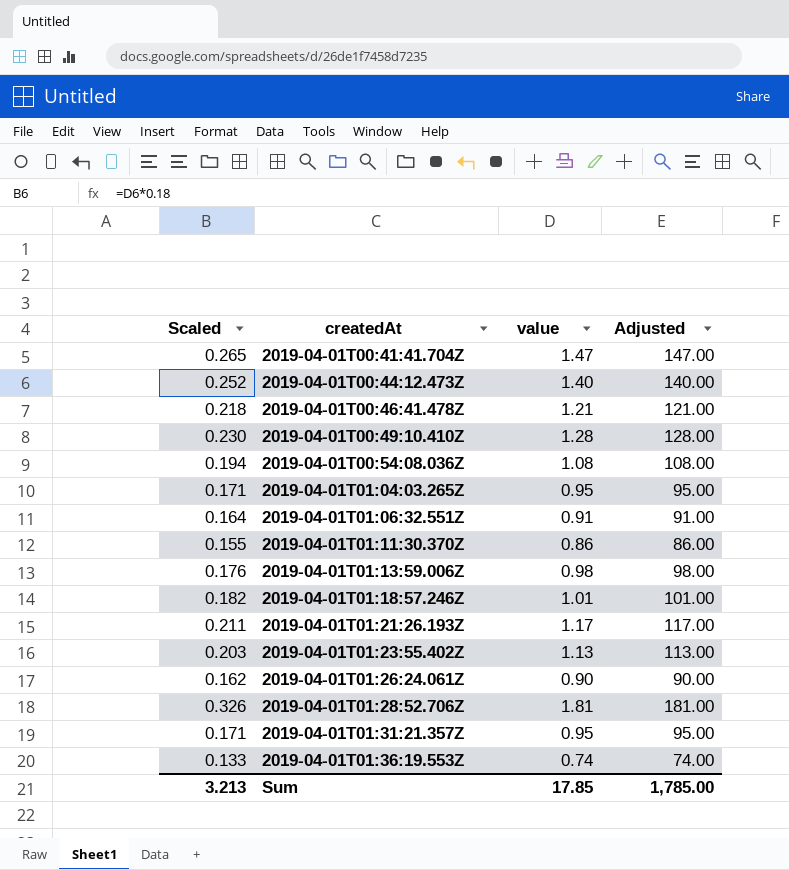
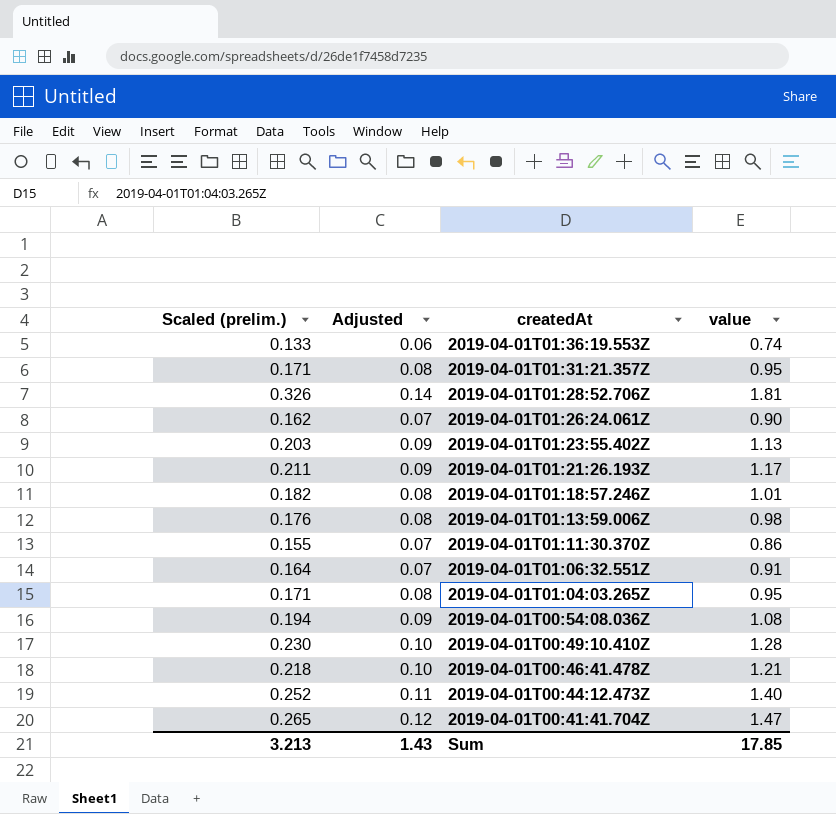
row order: createdAt ascending -> createdAt descending
column name: Scaled -> Scaled (prelim.)
column Adjusted | formula: [value] * 100 -> [value] * 0.08
column Adjusted | position: 4 -> 2
Sum | Adjusted: 1,785.00 -> 1.43

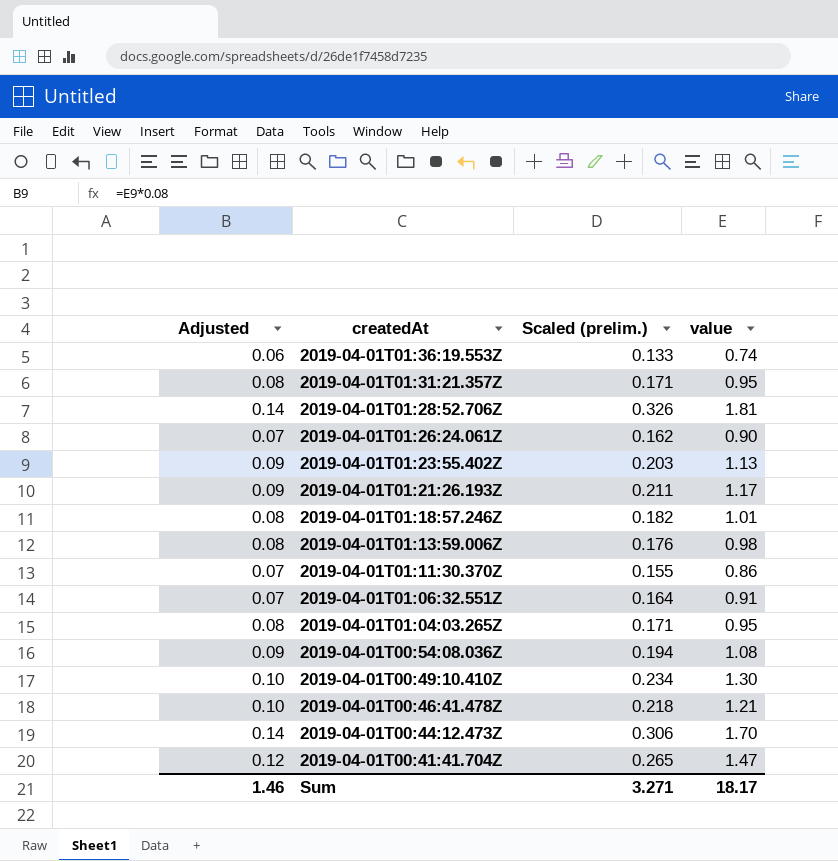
column Scaled (prelim.) | position: 1 -> 3
2019-04-01T00:49:10.410Z | Scaled (prelim.): 0.230 -> 0.234
2019-04-01T00:49:10.410Z | value: 1.28 -> 1.30
2019-04-01T00:44:12.473Z | Adjusted: 0.11 -> 0.14
2019-04-01T00:44:12.473Z | Scaled (prelim.): 0.252 -> 0.306
2019-04-01T00:44:12.473Z | value: 1.40 -> 1.70
Sum | Adjusted: 1.43 -> 1.46
Sum | Scaled (prelim.): 3.213 -> 3.271
Sum | value: 17.85 -> 18.17

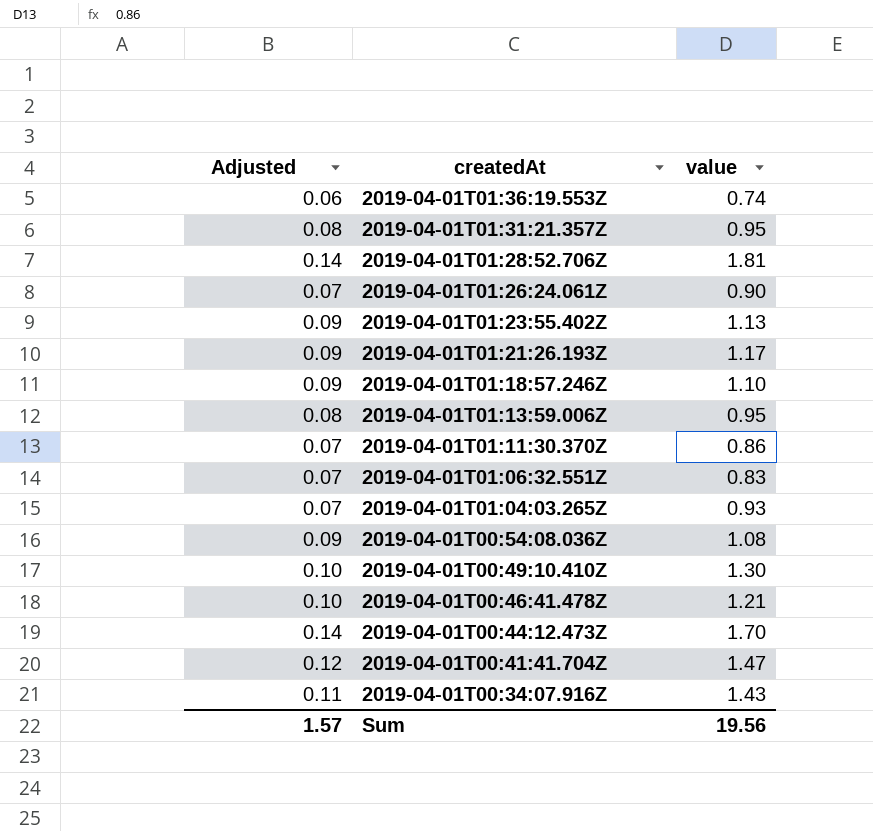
column Scaled (prelim.) | formula: [value] * 0.18 -> none
2019-04-01T01:18:57.246Z | Adjusted: 0.08 -> 0.09
2019-04-01T01:18:57.246Z | value: 1.01 -> 1.10
2019-04-01T01:13:59.006Z | value: 0.98 -> 0.95
2019-04-01T01:06:32.551Z | value: 0.91 -> 0.83
2019-04-01T01:04:03.265Z | Adjusted: 0.08 -> 0.07
2019-04-01T01:04:03.265Z | value: 0.95 -> 0.93
row 2019-04-01T00:34:07.916Z: none -> 0.11 | 1.43
Sum | Adjusted: 1.46 -> 1.57
Sum | value: 18.17 -> 19.56

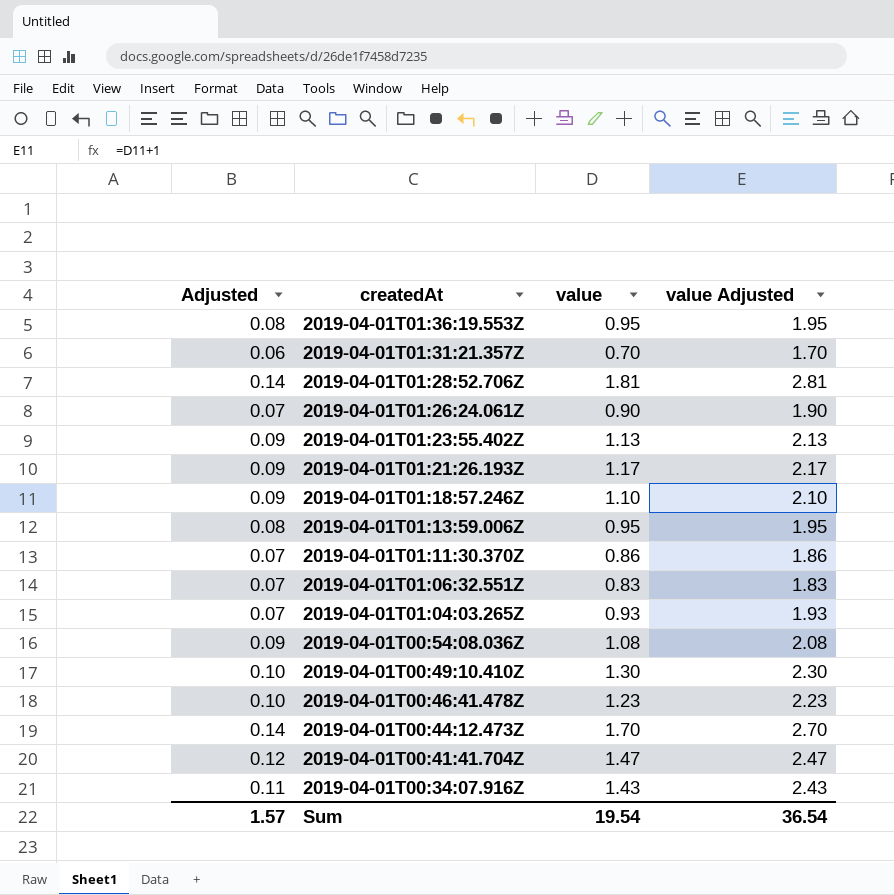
column value Adjusted | formula: none -> [value] + 1
2019-04-01T01:36:19.553Z | Adjusted: 0.06 -> 0.08
2019-04-01T01:36:19.553Z | value: 0.74 -> 0.95
2019-04-01T01:31:21.357Z | Adjusted: 0.08 -> 0.06
2019-04-01T01:31:21.357Z | value: 0.95 -> 0.70
2019-04-01T00:46:41.478Z | value: 1.21 -> 1.23
Sum | value: 19.56 -> 19.54

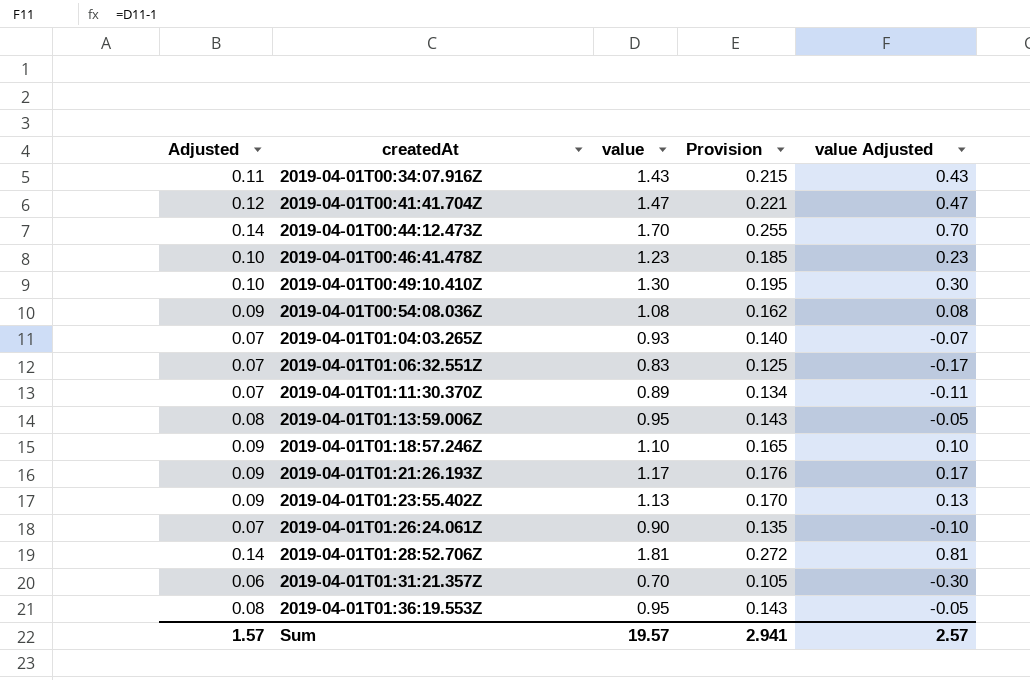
row order: createdAt descending -> createdAt ascending
column Provision | formula: none -> [value] * 0.15
column value Adjusted | formula: [value] + 1 -> [value] - 1
2019-04-01T01:11:30.370Z | value: 0.86 -> 0.89
Sum | value: 19.54 -> 19.57
Sum | value Adjusted: 36.54 -> 2.57

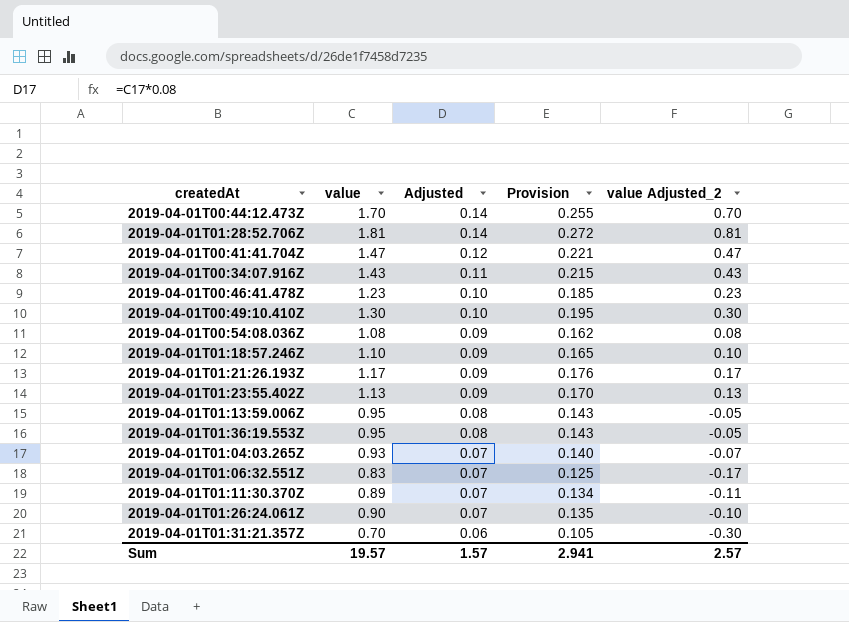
row order: createdAt ascending -> Adjusted descending
column Adjusted | position: 1 -> 3
column name: value Adjusted -> value Adjusted_2

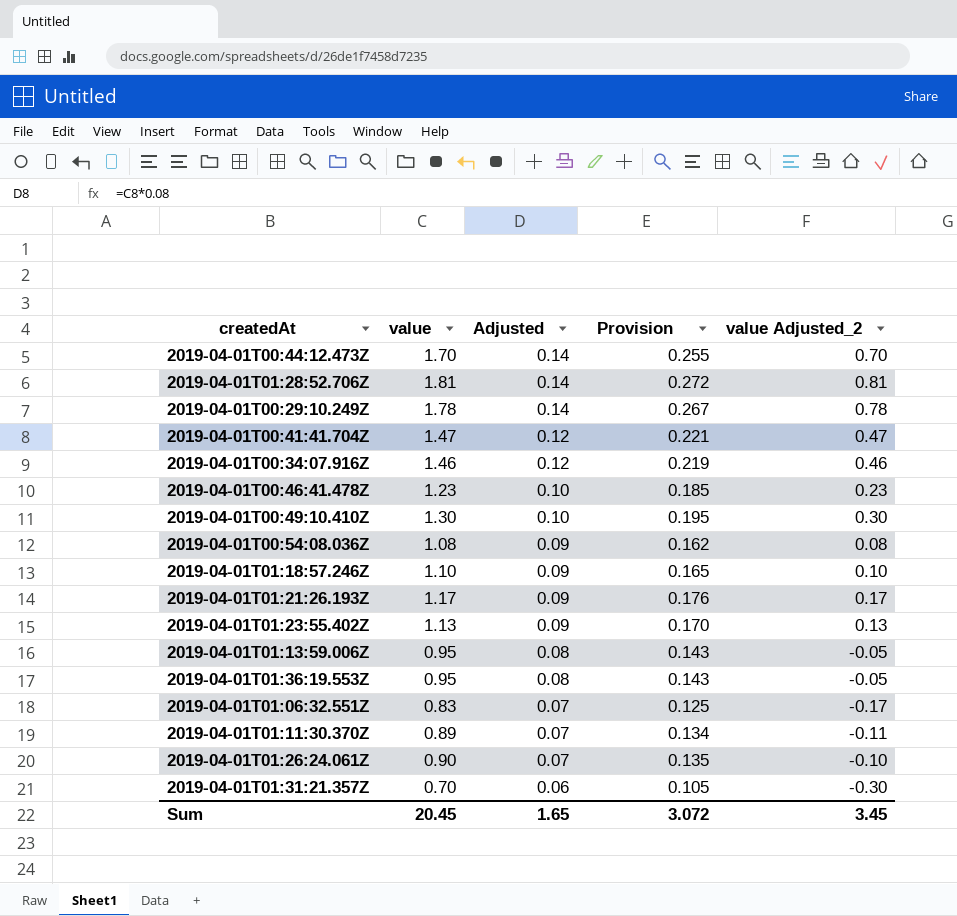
row 2019-04-01T01:04:03.265Z: 0.93 | 0.07 | 0.140 | -0.07 -> none
row 2019-04-01T00:29:10.249Z: none -> 1.78 | 0.14 | 0.267 | 0.78
2019-04-01T00:34:07.916Z | value: 1.43 -> 1.46
2019-04-01T00:34:07.916Z | Adjusted: 0.11 -> 0.12
2019-04-01T00:34:07.916Z | Provision: 0.215 -> 0.219
2019-04-01T00:34:07.916Z | value Adjusted_2: 0.43 -> 0.46
Sum | value: 19.57 -> 20.45
Sum | Adjusted: 1.57 -> 1.65
Sum | Provision: 2.941 -> 3.072
Sum | value Adjusted_2: 2.57 -> 3.45

